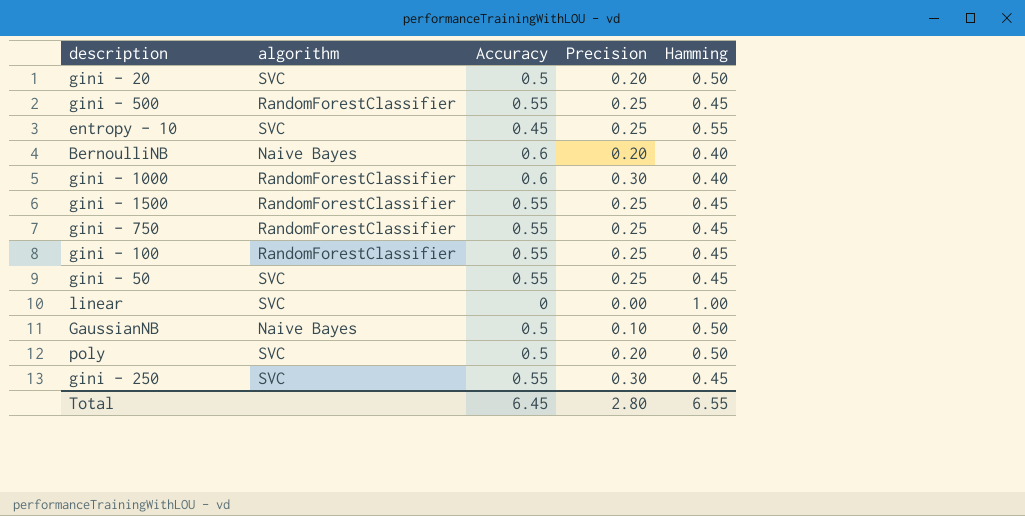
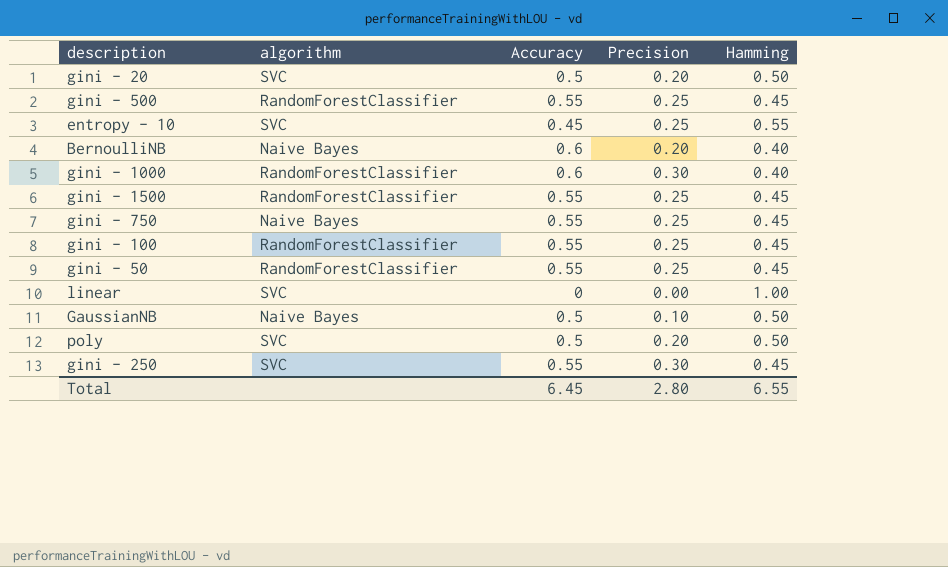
gini - 750 | algorithm: RandomForestClassifier -> Naive Bayes
gini - 50 | algorithm: SVC -> RandomForestClassifier

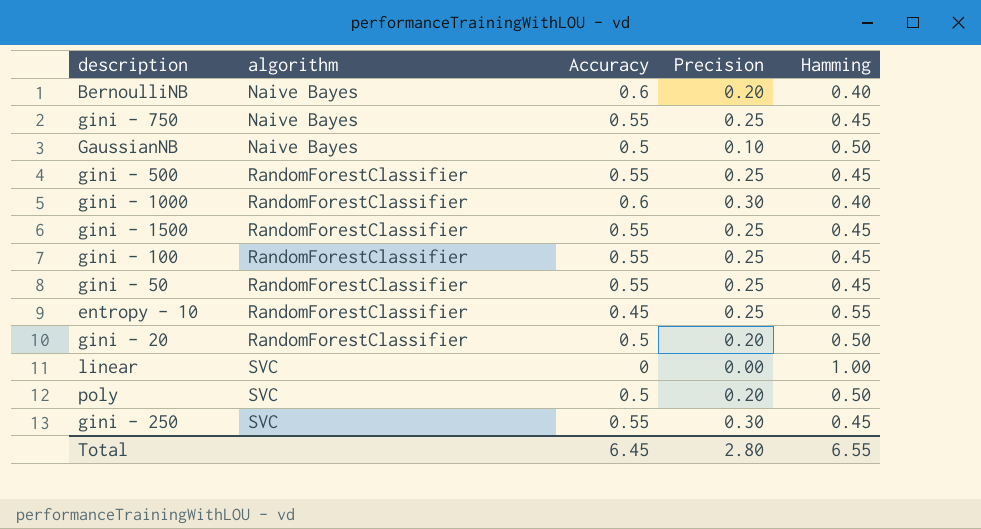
row order: none -> algorithm ascending
entropy - 10 | algorithm: SVC -> RandomForestClassifier
gini - 20 | algorithm: SVC -> RandomForestClassifier

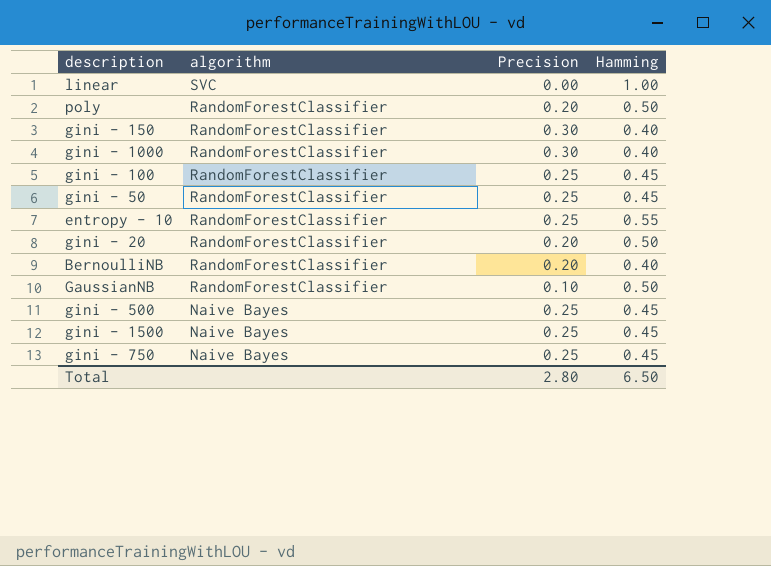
row order: algorithm ascending -> algorithm descending
column Accuracy | position: 3 -> none
row gini - 250: SVC | 0.55 | 0.30 | 0.45 -> none
poly | algorithm: SVC -> RandomForestClassifier
row gini - 150: none -> RandomForestClassifier | 0.30 | 0.40
BernoulliNB | algorithm: Naive Bayes -> RandomForestClassifier
GaussianNB | algorithm: Naive Bayes -> RandomForestClassifier
gini - 500 | algorithm: RandomForestClassifier -> Naive Bayes
gini - 1500 | algorithm: RandomForestClassifier -> Naive Bayes
Total | Hamming: 6.55 -> 6.50

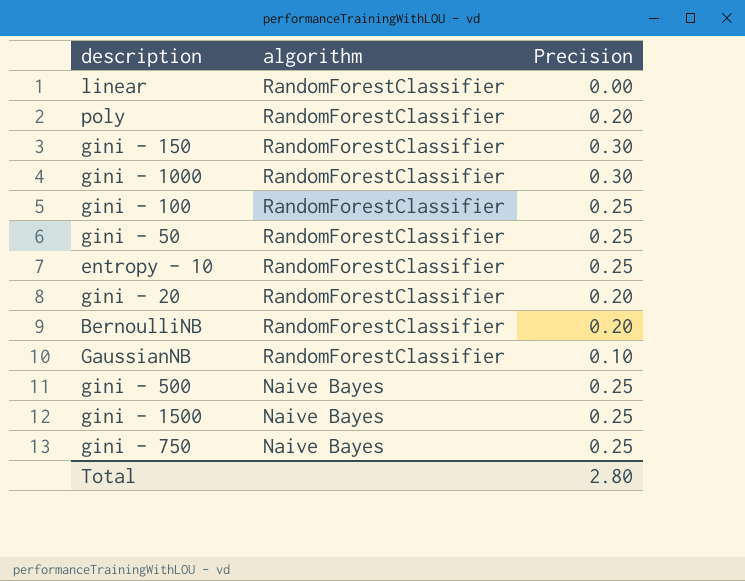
column Hamming | position: 4 -> none
linear | algorithm: SVC -> RandomForestClassifier

